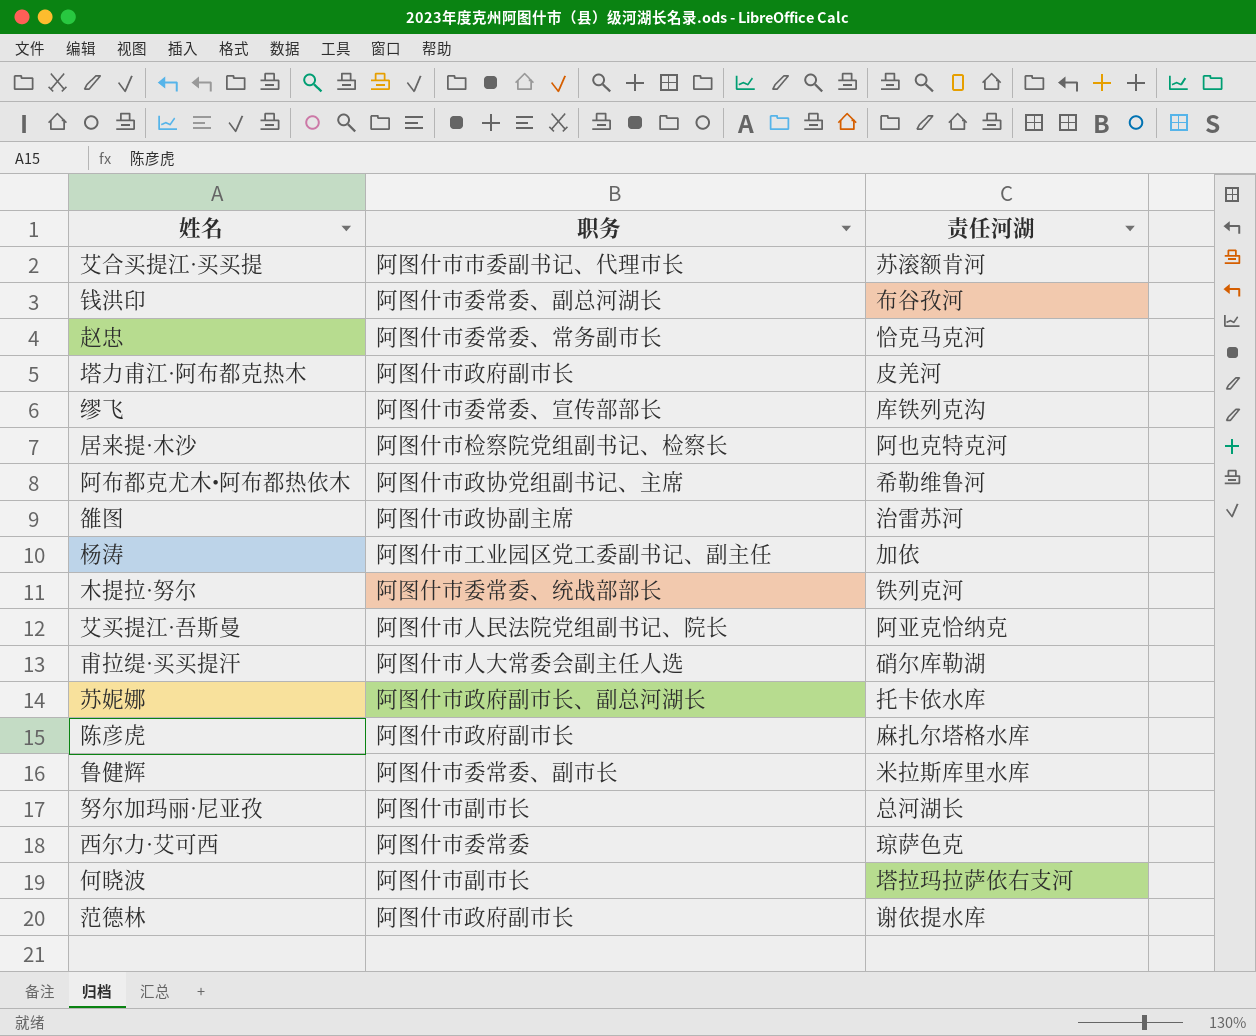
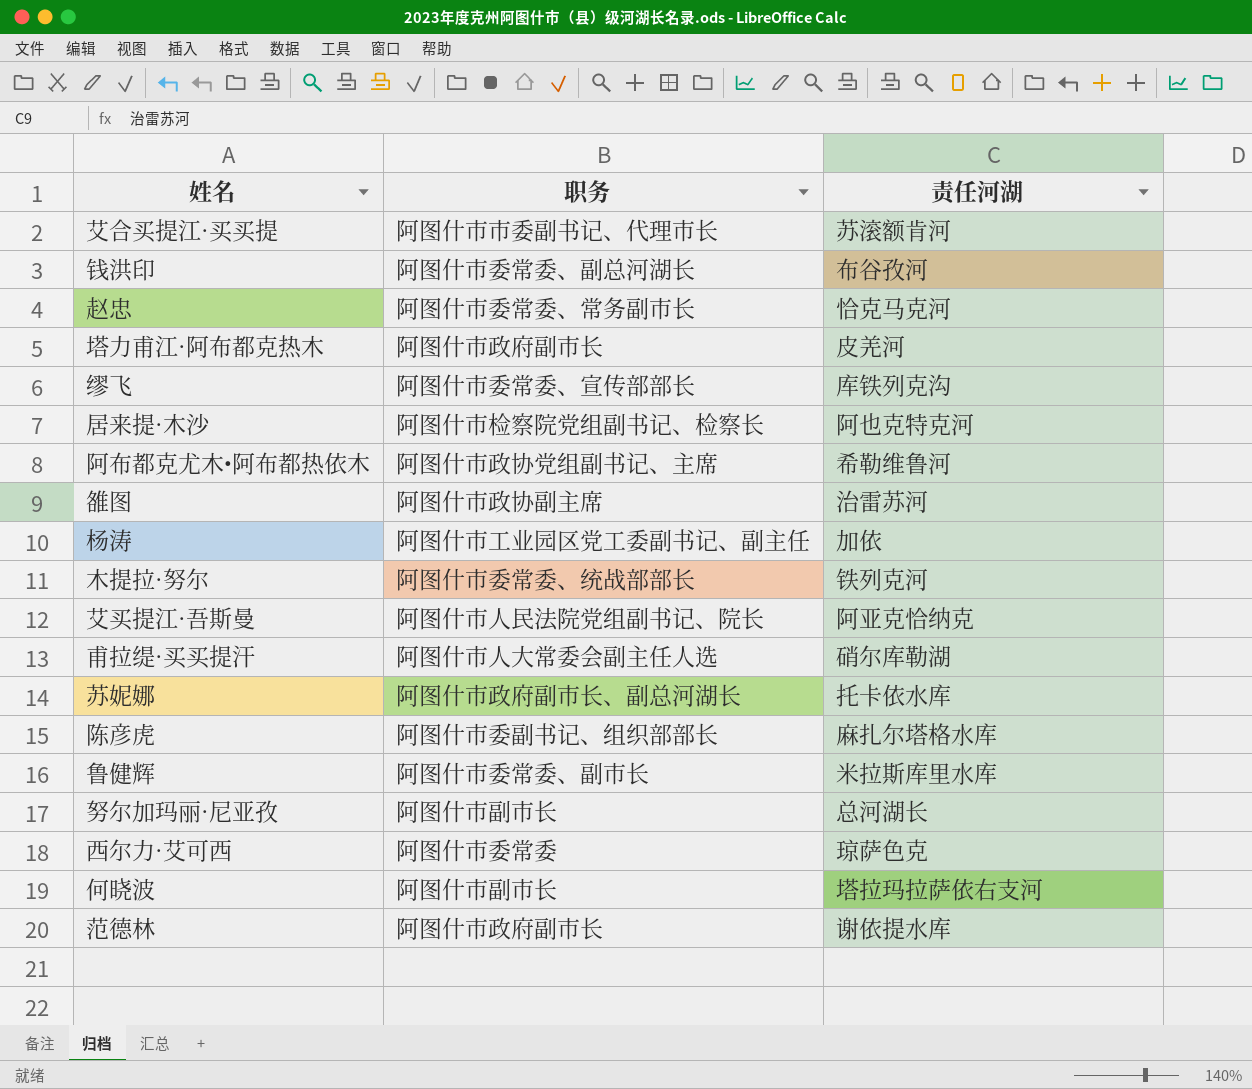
陈彦虎 | 职务: 阿图什市政府副市长 -> 阿图什市委副书记、组织部部长

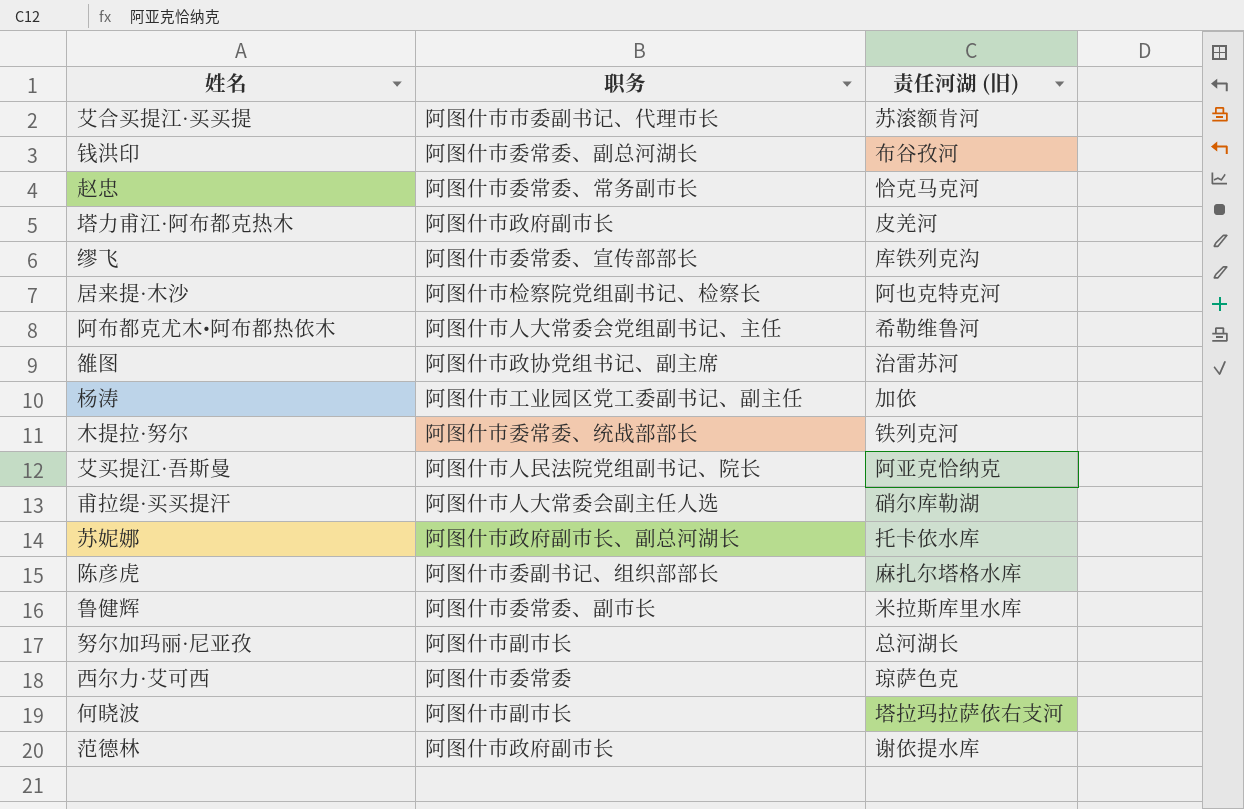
column name: 责任河湖 -> 责任河湖 (旧)
阿布都克尤木•阿布都热依木 | 职务: 阿图什市政协党组副书记、主席 -> 阿图什市人大常委会党组副书记、主任
雒图 | 职务: 阿图什市政协副主席 -> 阿图什市政协党组书记、副主席

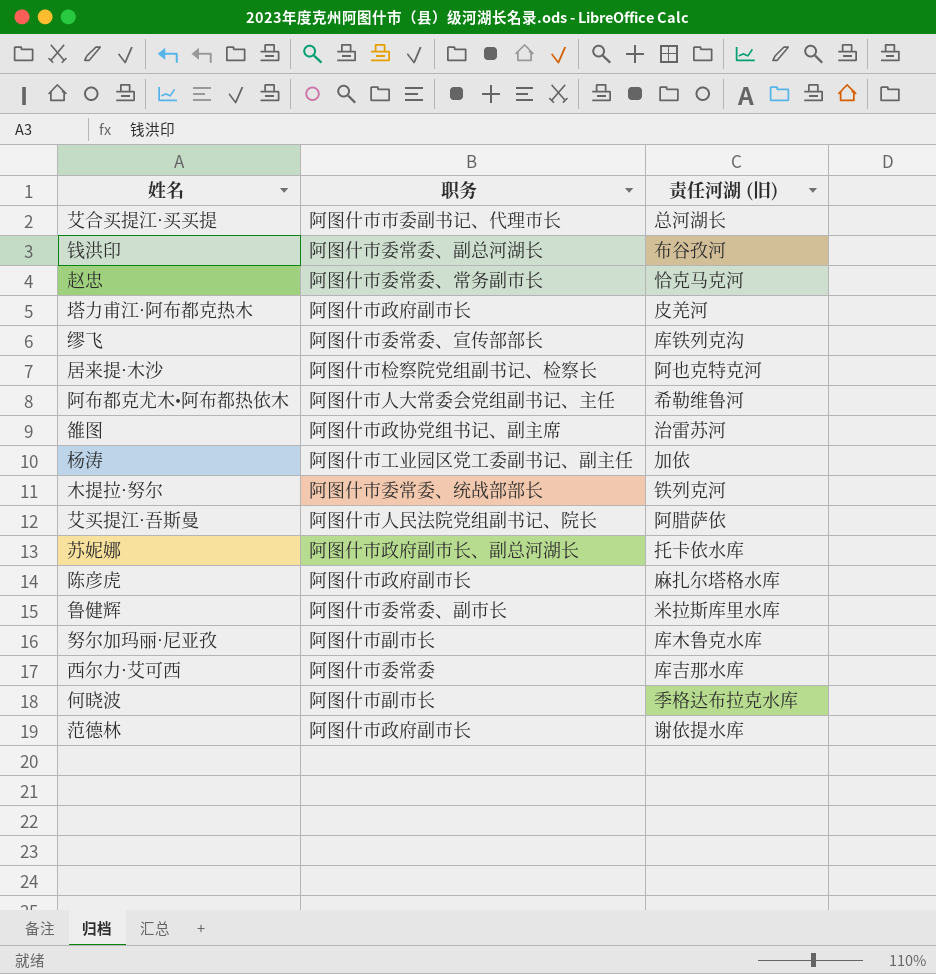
row 甫拉缇·买买提汗: 阿图什市人大常委会副主任人选 | 硝尔库勒湖 -> none
艾合买提江·买买提 | 责任河湖 (旧): 苏滚额肯河 -> 总河湖长
艾买提江·吾斯曼 | 责任河湖 (旧): 阿亚克恰纳克 -> 阿腊萨依
陈彦虎 | 职务: 阿图什市委副书记、组织部部长 -> 阿图什市政府副市长
努尔加玛丽·尼亚孜 | 责任河湖 (旧): 总河湖长 -> 库木鲁克水库
西尔力·艾可西 | 责任河湖 (旧): 琼萨色克 -> 库吉那水库
何晓波 | 责任河湖 (旧): 塔拉玛拉萨依右支河 -> 季格达布拉克水库

